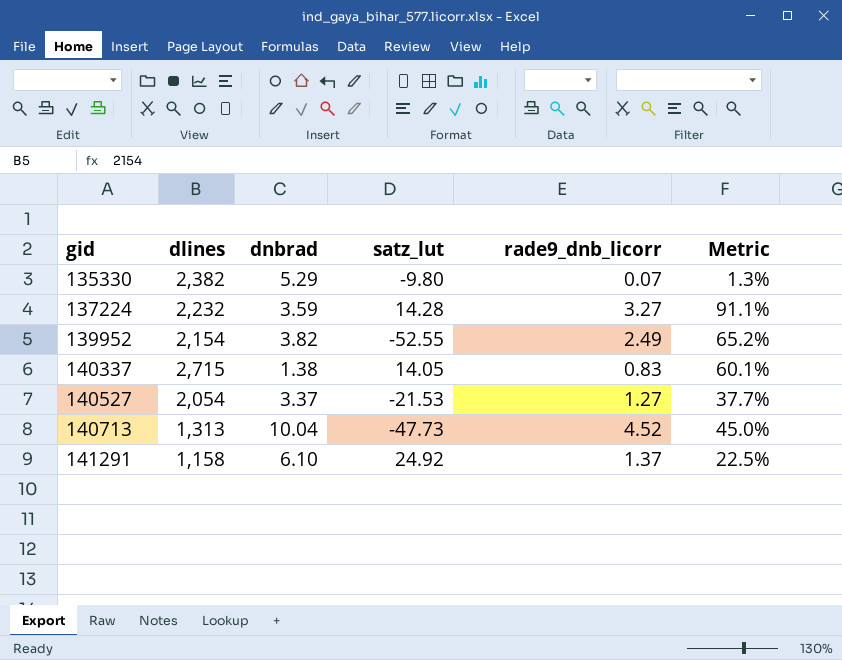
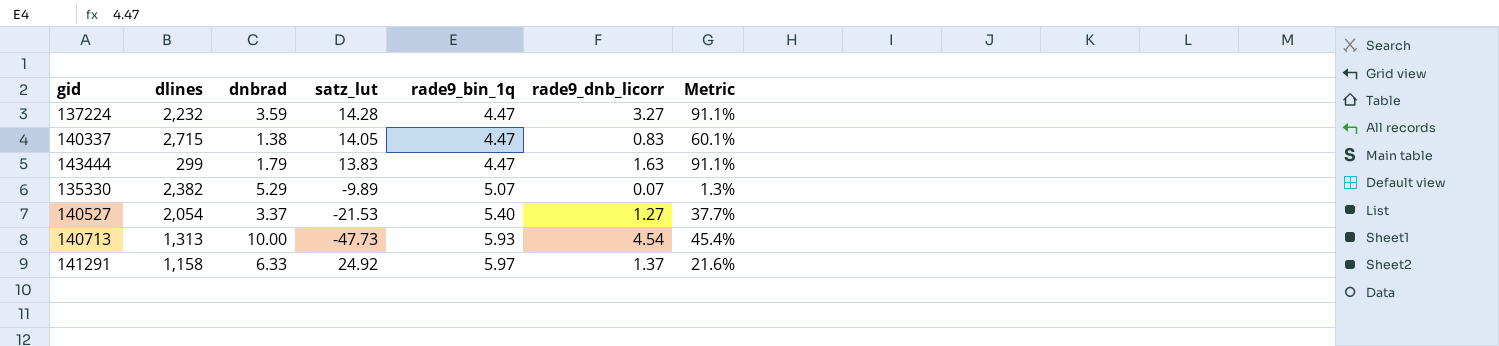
row order: gid ascending -> rade9_bin_1q ascending
column rade9_bin_1q | position: none -> 5
row 139952: 2,154 | 3.82 | -52.55 | 2.49 | 65.2% -> none
row 143444: none -> 299 | 1.79 | 13.83 | 4.47 | 1.63 | 91.1%
135330 | satz_lut: -9.80 -> -9.89
140713 | dnbrad: 10.04 -> 10.00
140713 | rade9_dnb_licorr: 4.52 -> 4.54
140713 | Metric: 45.0% -> 45.4%
141291 | dnbrad: 6.10 -> 6.33
141291 | Metric: 22.5% -> 21.6%

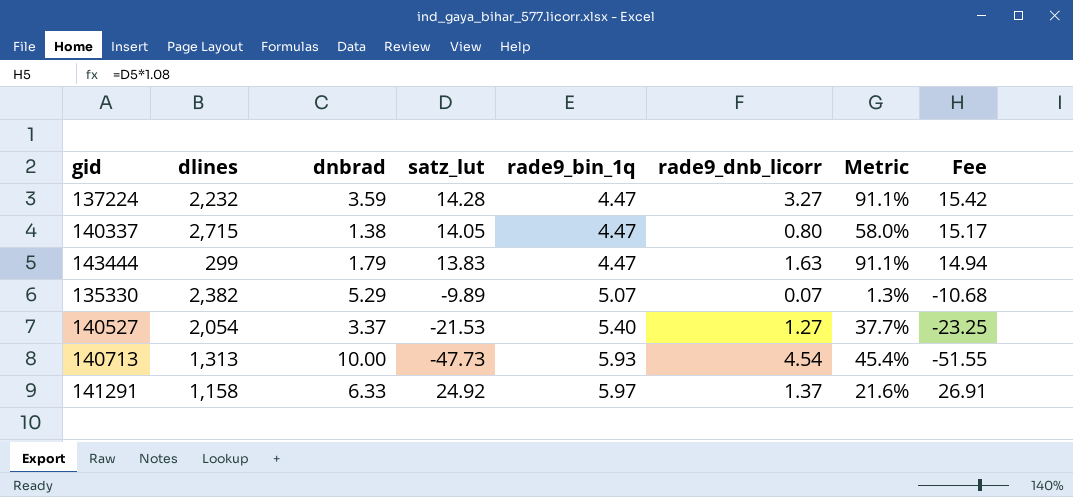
column Fee | formula: none -> [satz_lut] * 1.08
140337 | rade9_dnb_licorr: 0.83 -> 0.80
140337 | Metric: 60.1% -> 58.0%

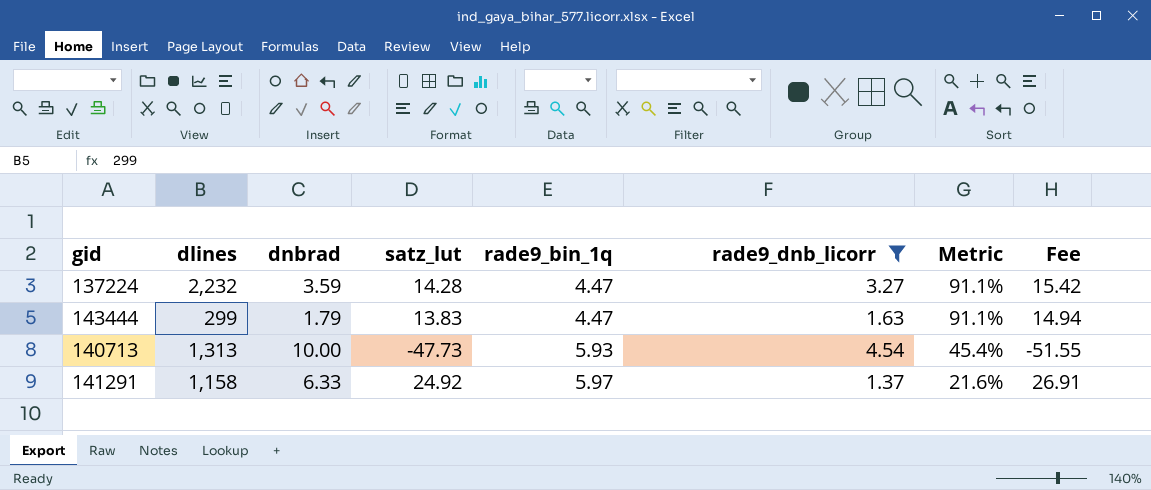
filter: none -> rade9_dnb_licorr >= 1.37

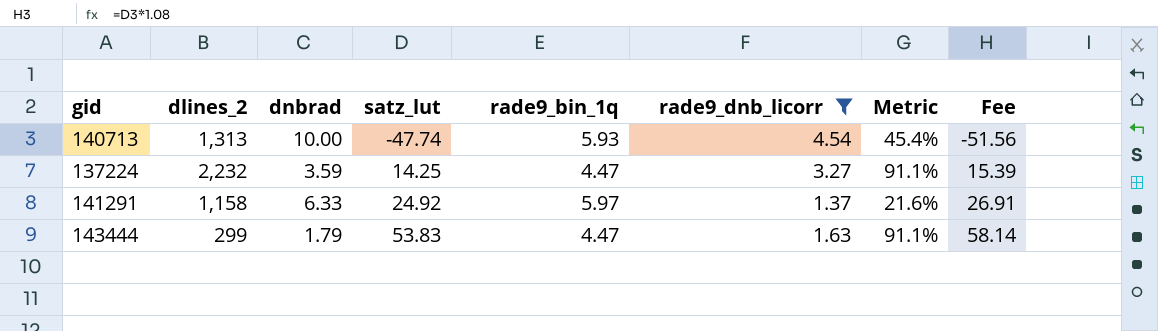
row order: rade9_bin_1q ascending -> satz_lut ascending
column name: dlines -> dlines_2
140713 | satz_lut: -47.73 -> -47.74
140713 | Fee: -51.55 -> -51.56
137224 | satz_lut: 14.28 -> 14.25
137224 | Fee: 15.42 -> 15.39
143444 | satz_lut: 13.83 -> 53.83
143444 | Fee: 14.94 -> 58.14

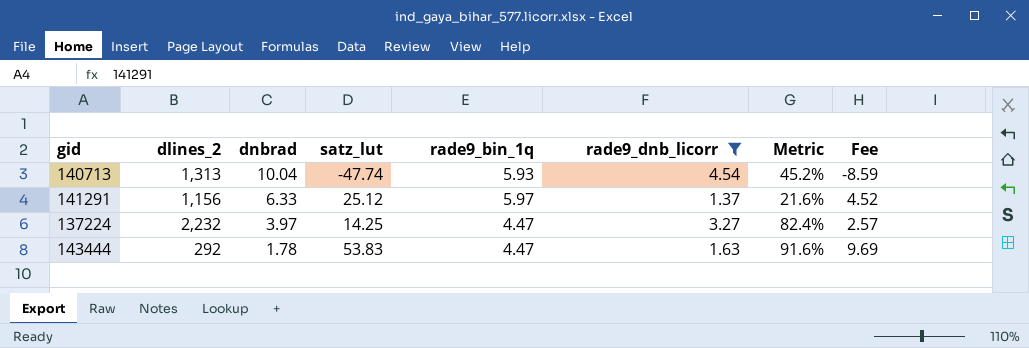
row order: satz_lut ascending -> dnbrad descending
column Fee | formula: [satz_lut] * 1.08 -> [satz_lut] * 0.18
140713 | dnbrad: 10.00 -> 10.04
140713 | Metric: 45.4% -> 45.2%
141291 | dlines_2: 1,158 -> 1,156
141291 | satz_lut: 24.92 -> 25.12
137224 | dnbrad: 3.59 -> 3.97
137224 | Metric: 91.1% -> 82.4%
143444 | dlines_2: 299 -> 292
143444 | dnbrad: 1.79 -> 1.78
143444 | Metric: 91.1% -> 91.6%

